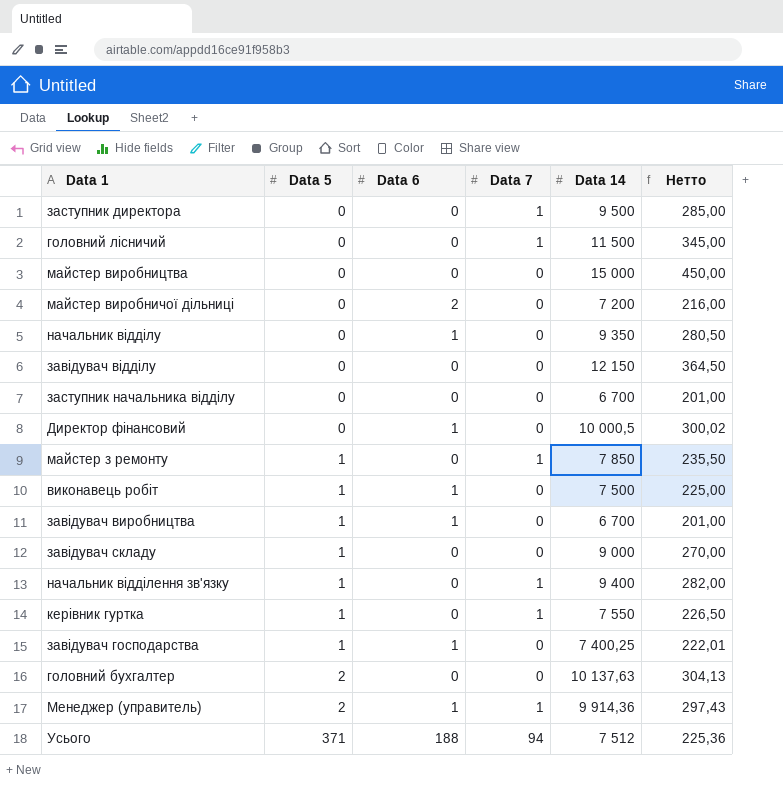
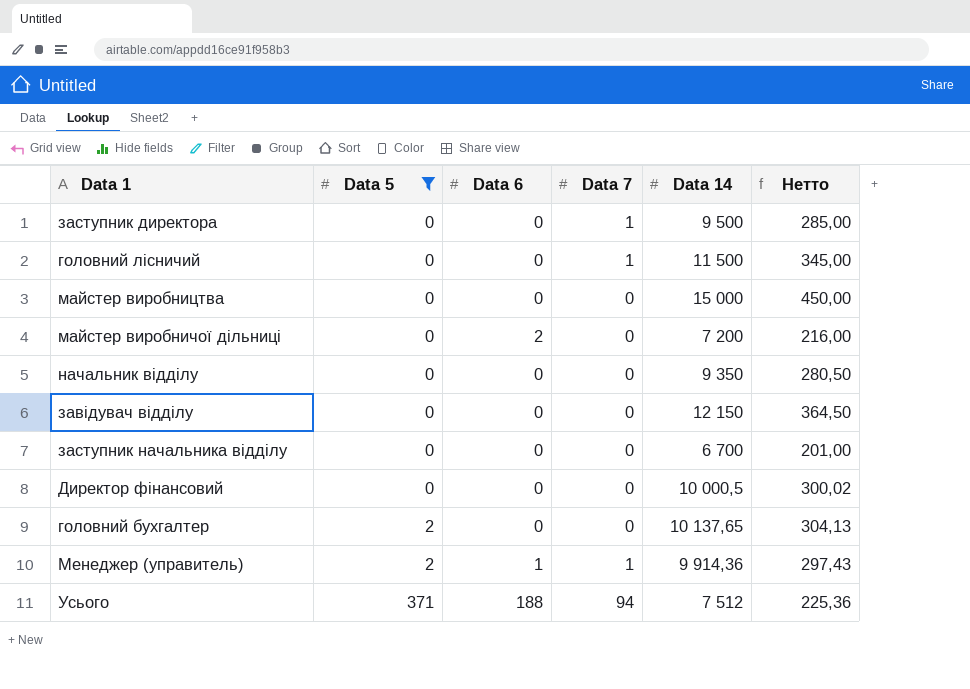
filter: none -> Data 5 != 1
начальник відділу | Data 6: 1 -> 0
Директор фінансовий | Data 6: 1 -> 0
головний бухгалтер | Data 14: 10 137,63 -> 10 137,65

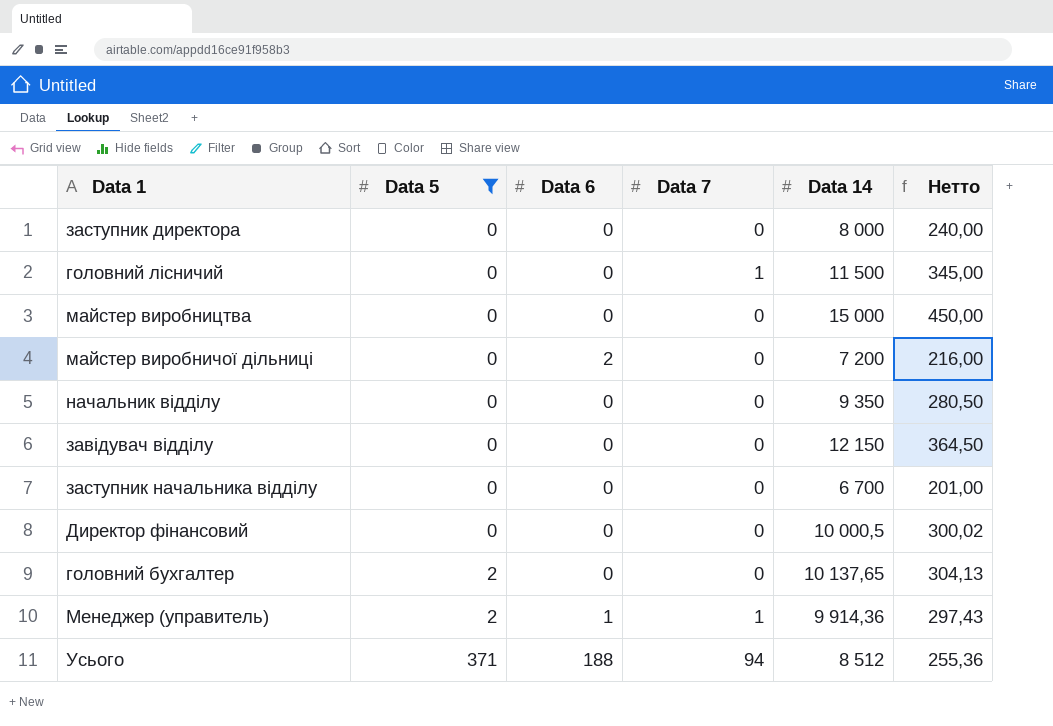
заступник директора | Data 7: 1 -> 0
заступник директора | Data 14: 9 500 -> 8 000
заступник директора | Нетто: 285,00 -> 240,00
Усього | Data 14: 7 512 -> 8 512
Усього | Нетто: 225,36 -> 255,36

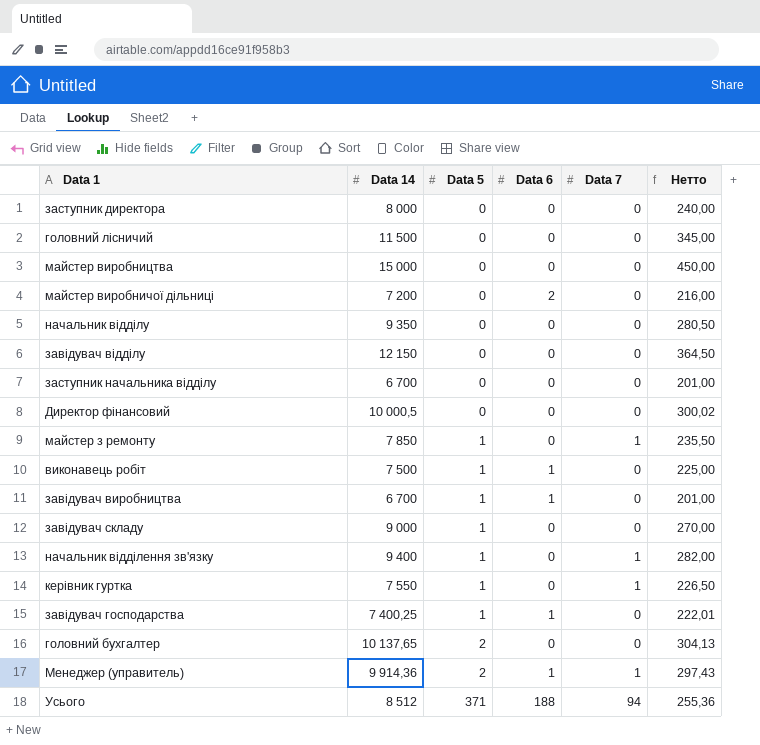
filter: Data 5 != 1 -> none
column Data 14 | position: 5 -> 2
головний лісничий | Data 7: 1 -> 0

